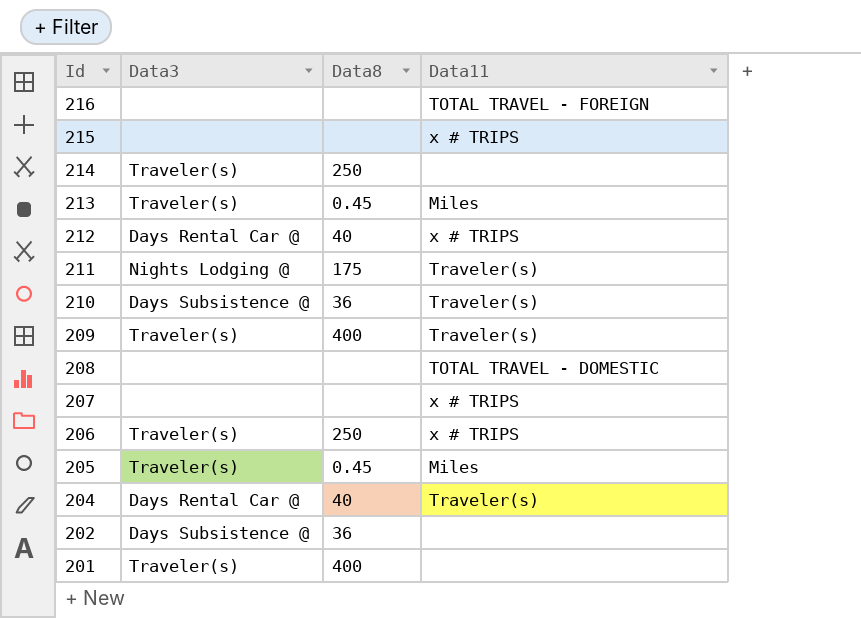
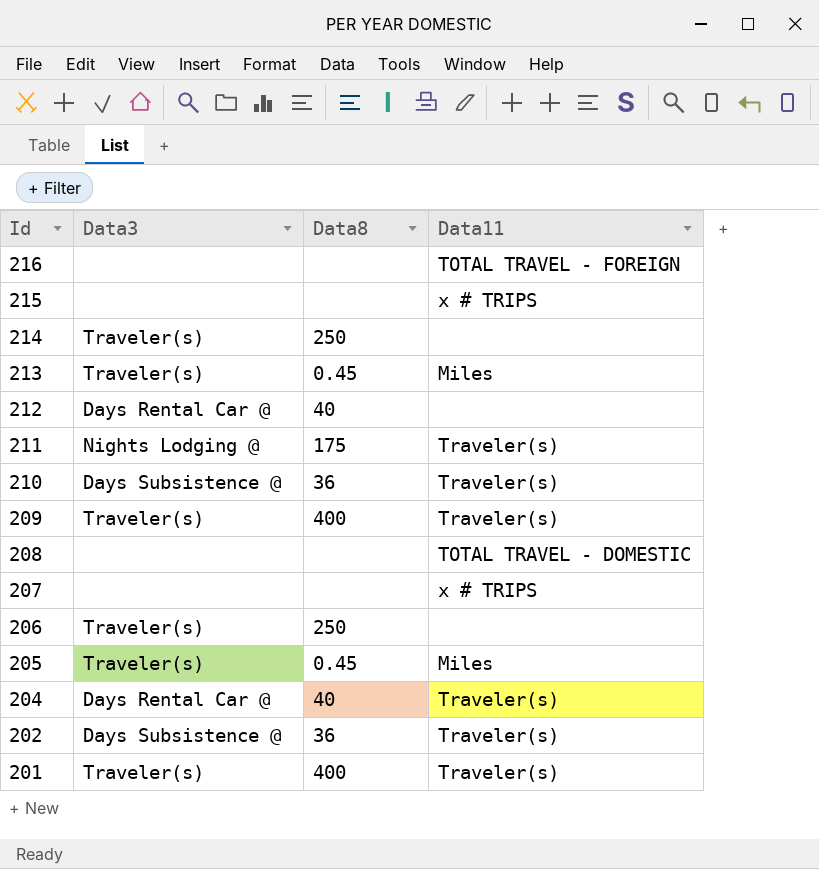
212 | Data11: x # TRIPS -> none
206 | Data11: x # TRIPS -> none
202 | Data11: none -> Traveler(s)
201 | Data11: none -> Traveler(s)

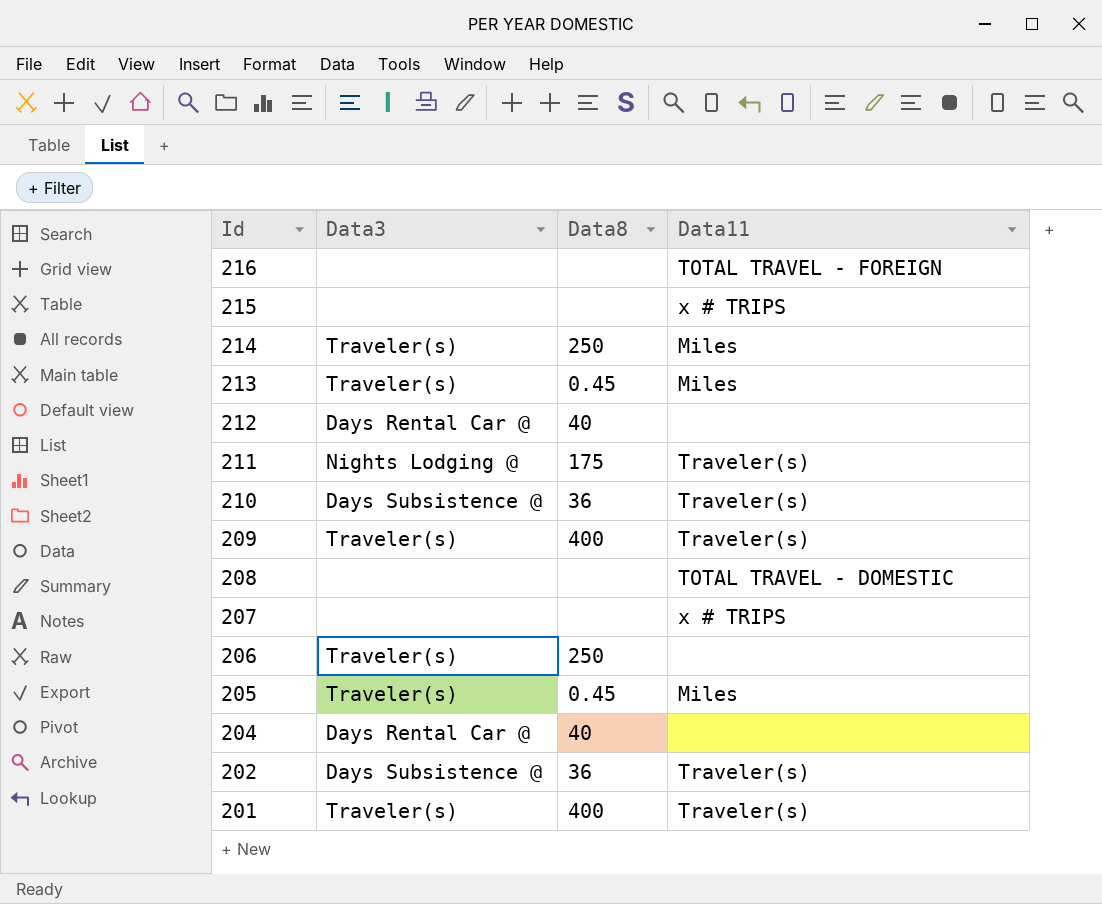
214 | Data11: none -> Miles
204 | Data11: Traveler(s) -> none

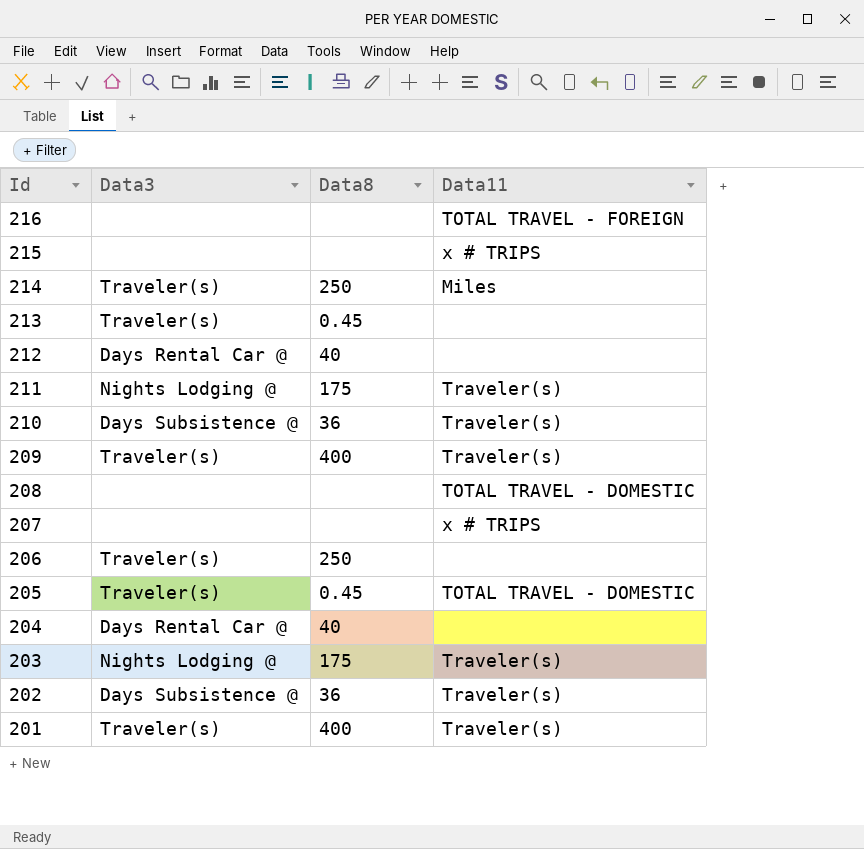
213 | Data11: Miles -> none
205 | Data11: Miles -> TOTAL TRAVEL - DOMESTIC
row 203: none -> Nights Lodging @ | 175 | Traveler(s)

